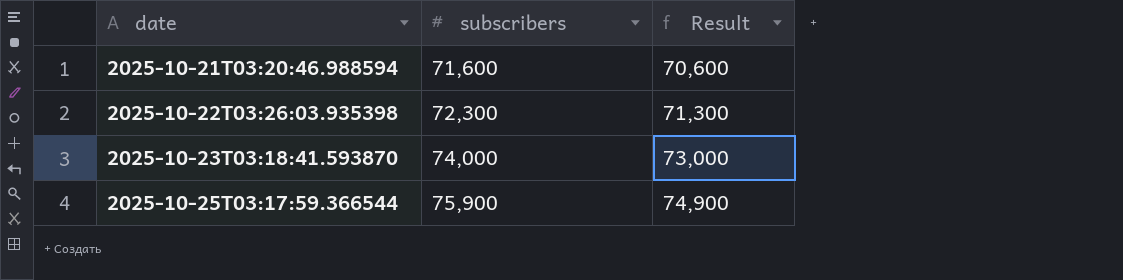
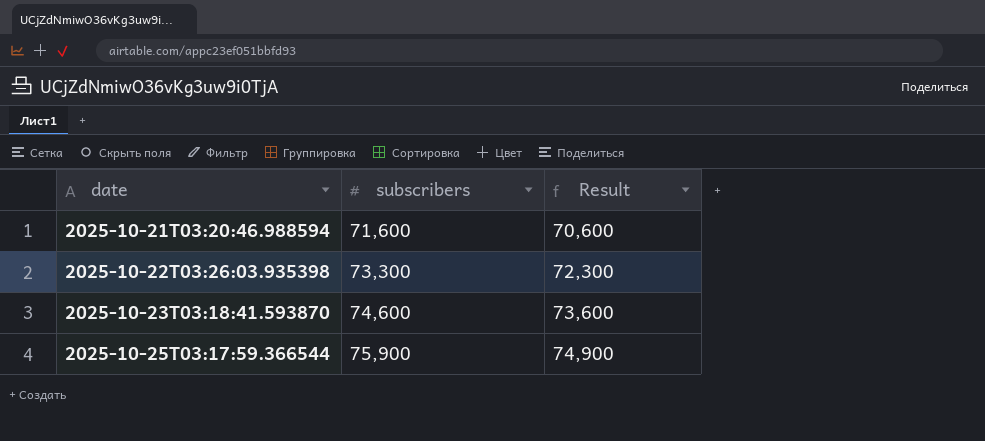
2025-10-22T03:26:03.935398 | subscribers: 72,300 -> 73,300
2025-10-22T03:26:03.935398 | Result: 71,300 -> 72,300
2025-10-23T03:18:41.593870 | subscribers: 74,000 -> 74,600
2025-10-23T03:18:41.593870 | Result: 73,000 -> 73,600

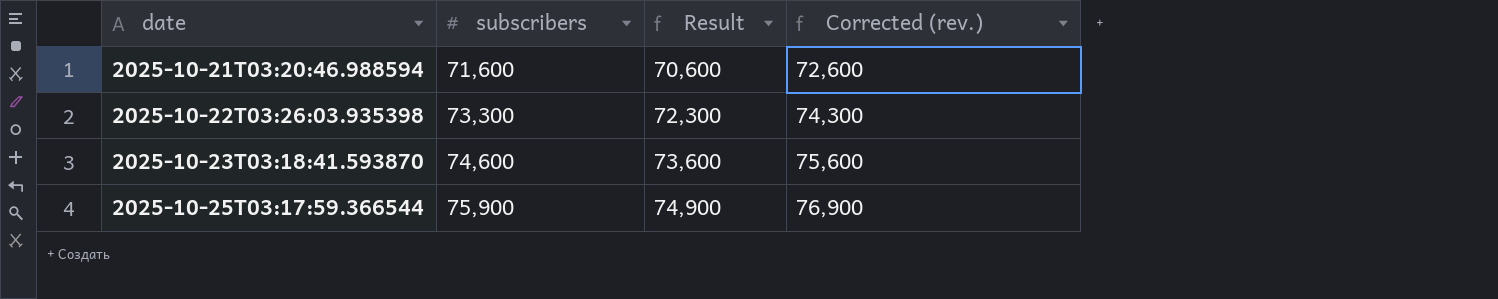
column Corrected (rev.) | formula: none -> [subscribers] + 1000

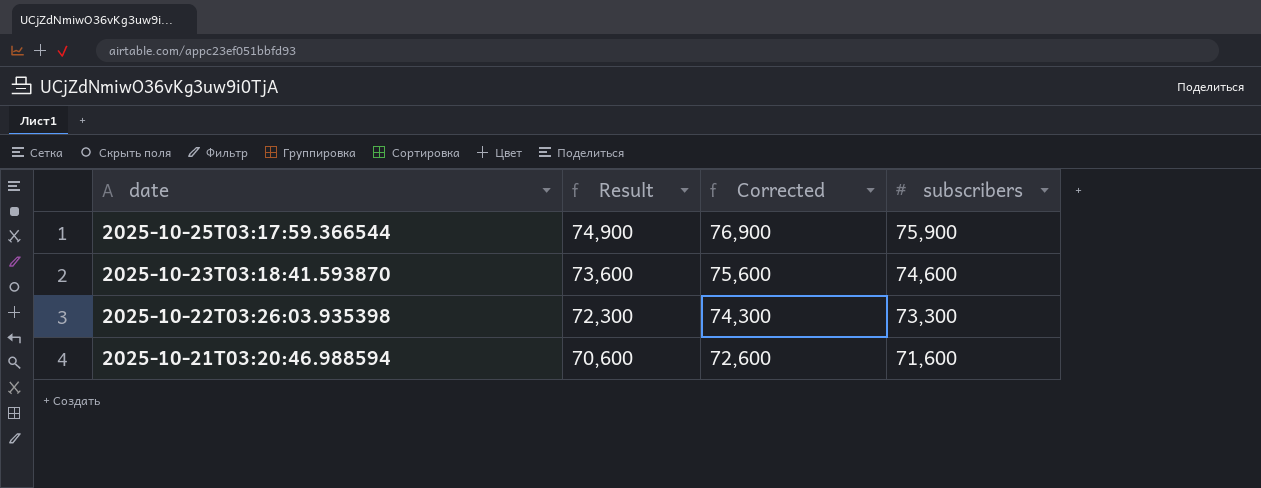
row order: date ascending -> date descending
column name: Corrected (rev.) -> Corrected
column subscribers | position: 2 -> 4

